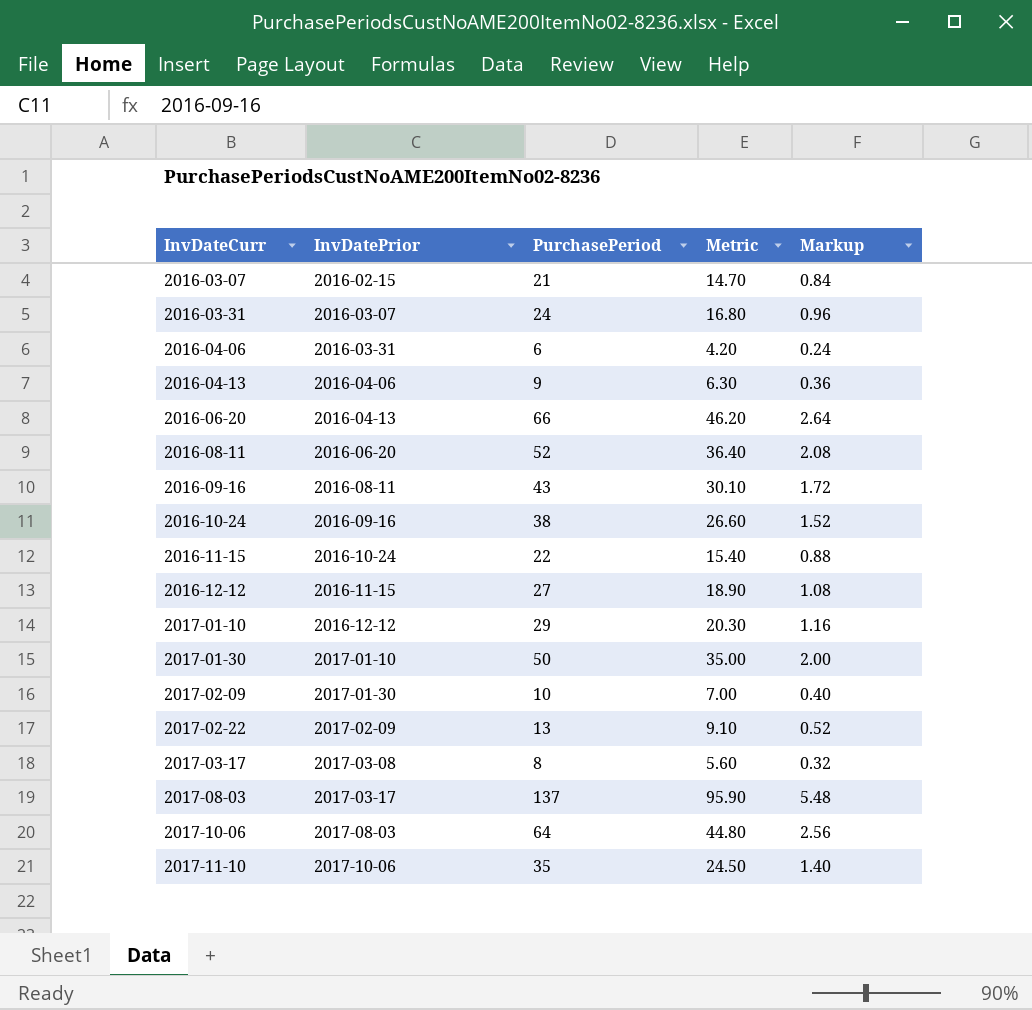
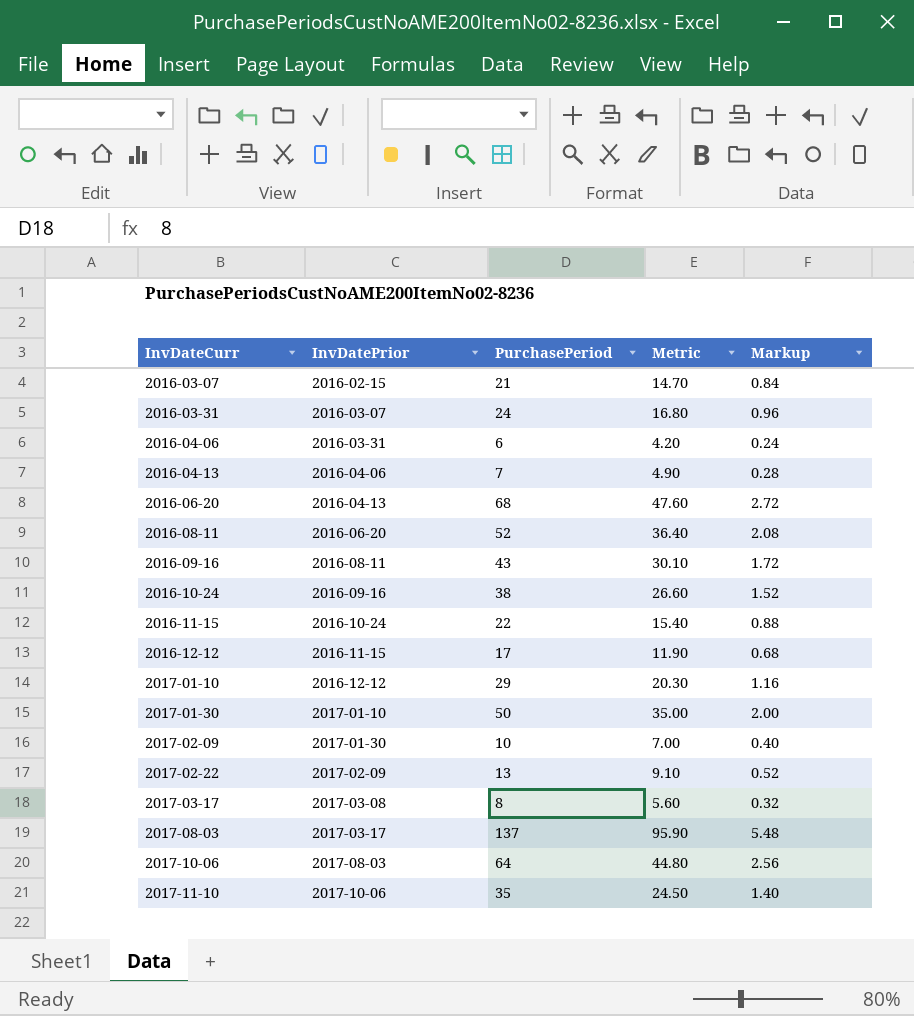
2016-04-13 | PurchasePeriod: 9 -> 7
2016-04-13 | Metric: 6.30 -> 4.90
2016-04-13 | Markup: 0.36 -> 0.28
2016-06-20 | PurchasePeriod: 66 -> 68
2016-06-20 | Metric: 46.20 -> 47.60
2016-06-20 | Markup: 2.64 -> 2.72
2016-12-12 | PurchasePeriod: 27 -> 17
2016-12-12 | Metric: 18.90 -> 11.90
2016-12-12 | Markup: 1.08 -> 0.68

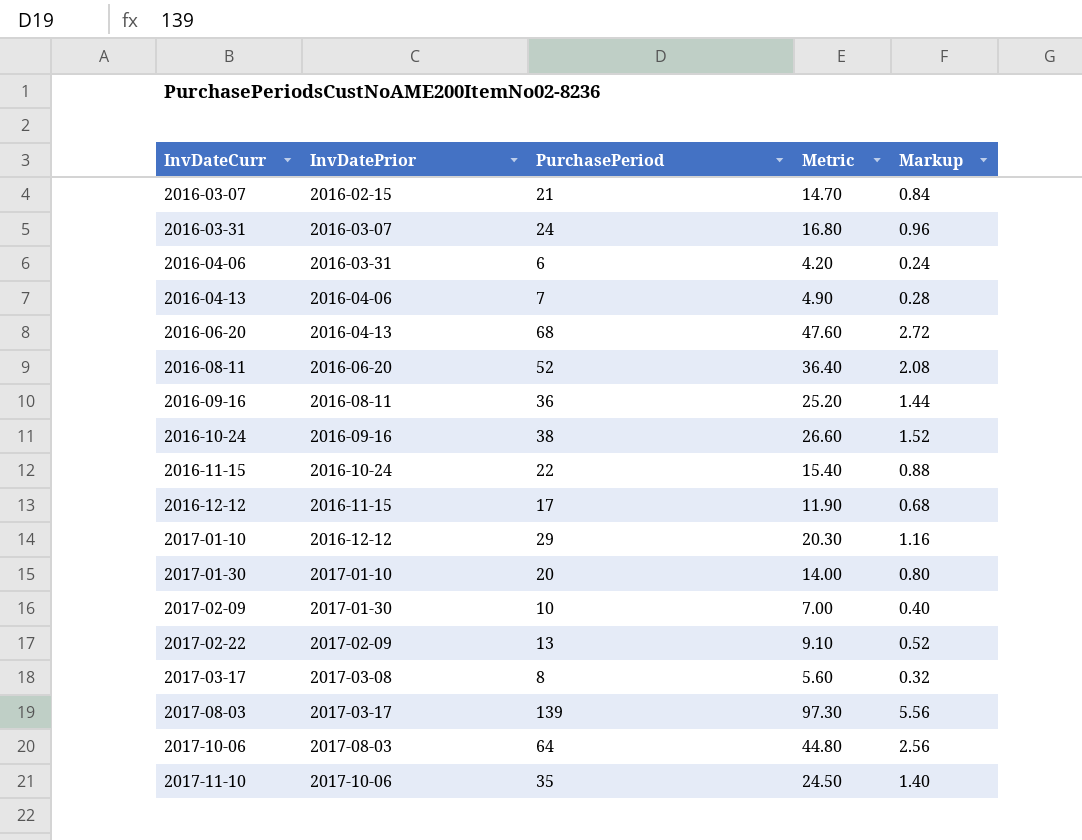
2016-09-16 | PurchasePeriod: 43 -> 36
2016-09-16 | Metric: 30.10 -> 25.20
2016-09-16 | Markup: 1.72 -> 1.44
2017-01-30 | PurchasePeriod: 50 -> 20
2017-01-30 | Metric: 35.00 -> 14.00
2017-01-30 | Markup: 2.00 -> 0.80
2017-08-03 | PurchasePeriod: 137 -> 139
2017-08-03 | Metric: 95.90 -> 97.30
2017-08-03 | Markup: 5.48 -> 5.56

